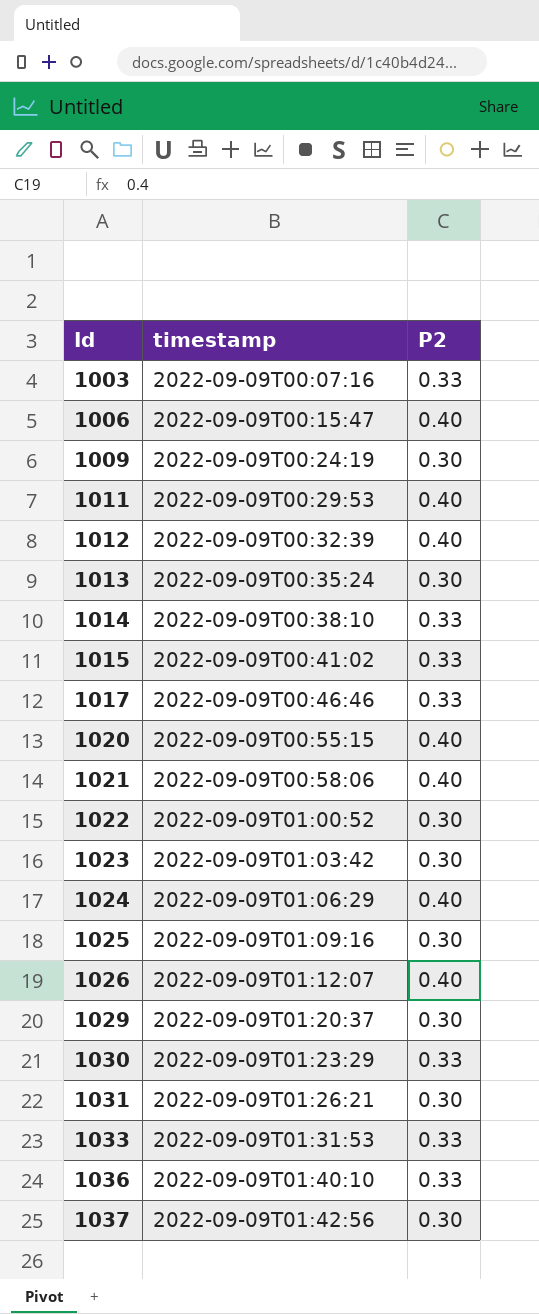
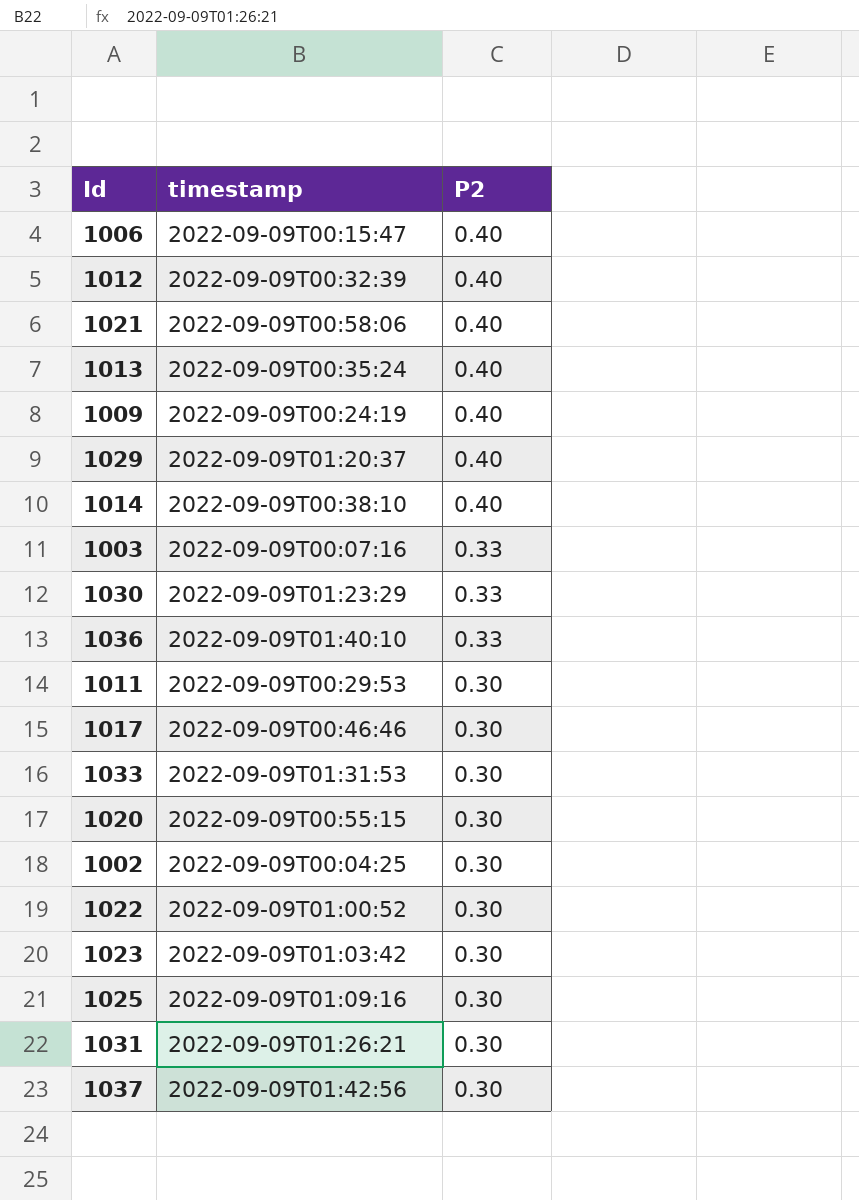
row order: Id ascending -> P2 descending
row 1015: 2022-09-09T00:41:02 | 0.33 -> none
row 1024: 2022-09-09T01:06:29 | 0.40 -> none
row 1026: 2022-09-09T01:12:07 | 0.40 -> none
1013 | P2: 0.30 -> 0.40
1009 | P2: 0.30 -> 0.40
1029 | P2: 0.30 -> 0.40
1014 | P2: 0.33 -> 0.40
1011 | P2: 0.40 -> 0.30
1017 | P2: 0.33 -> 0.30
1033 | P2: 0.33 -> 0.30
1020 | P2: 0.40 -> 0.30
row 1002: none -> 2022-09-09T00:04:25 | 0.30

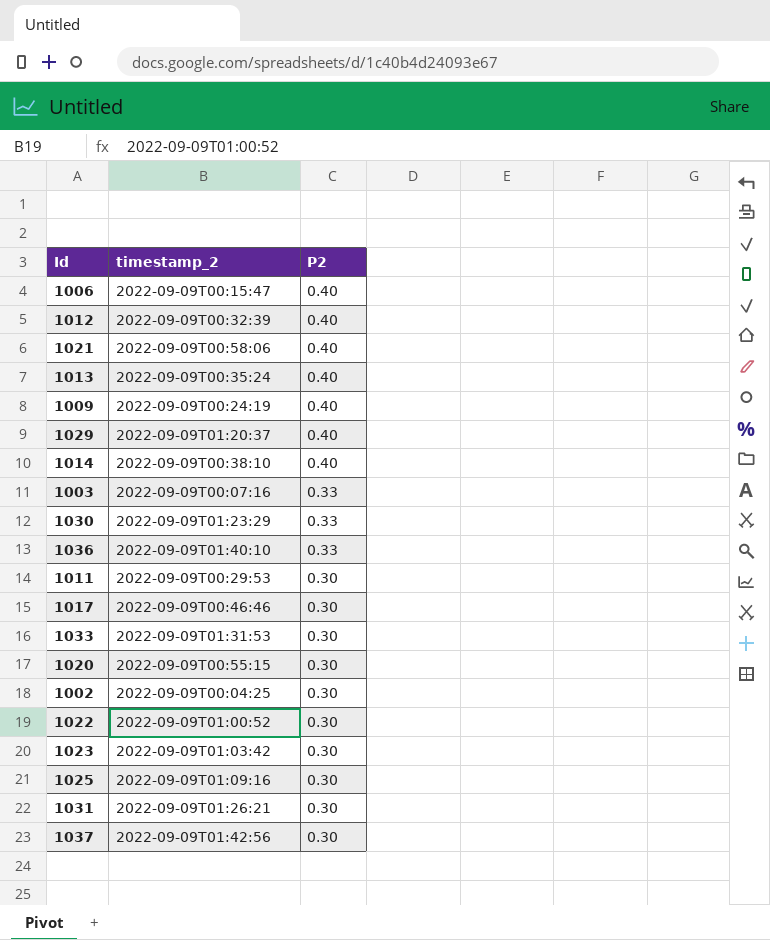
column name: timestamp -> timestamp_2

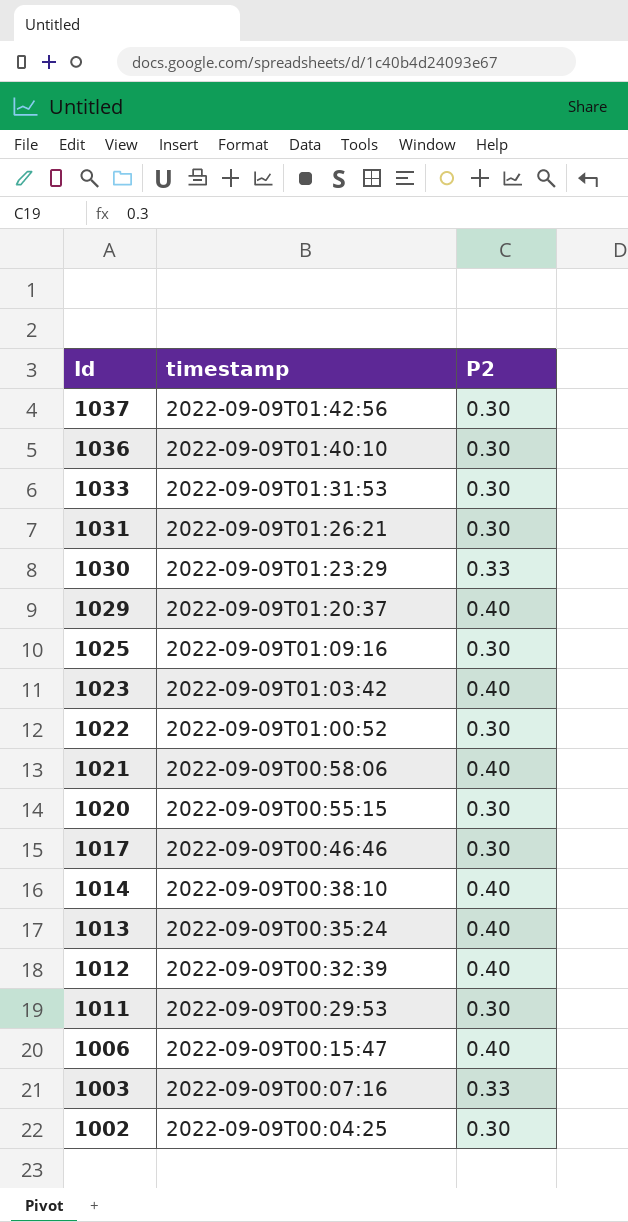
row order: P2 descending -> Id descending
column name: timestamp_2 -> timestamp
row 1009: 2022-09-09T00:24:19 | 0.40 -> none
1036 | P2: 0.33 -> 0.30
1023 | P2: 0.30 -> 0.40

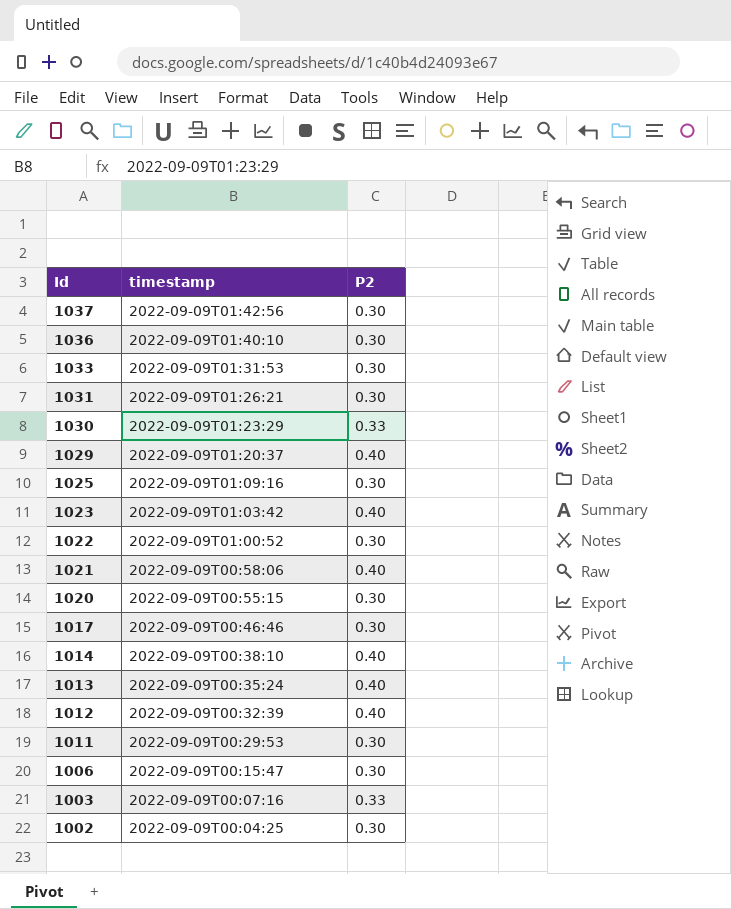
1006 | P2: 0.40 -> 0.30

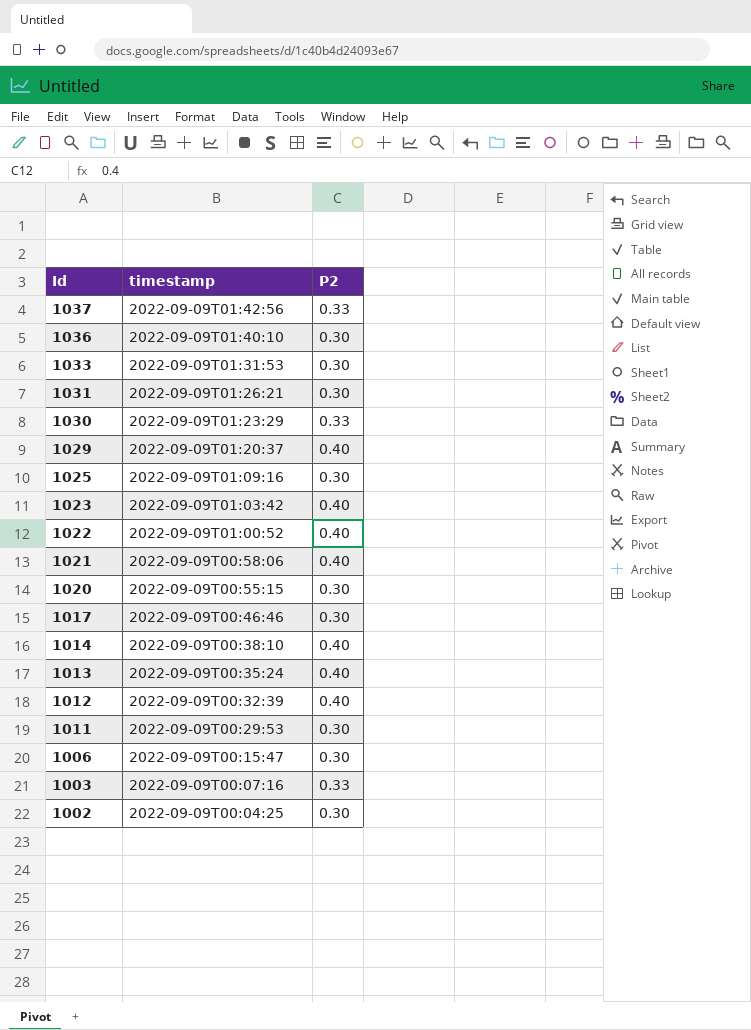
1037 | P2: 0.30 -> 0.33
1022 | P2: 0.30 -> 0.40

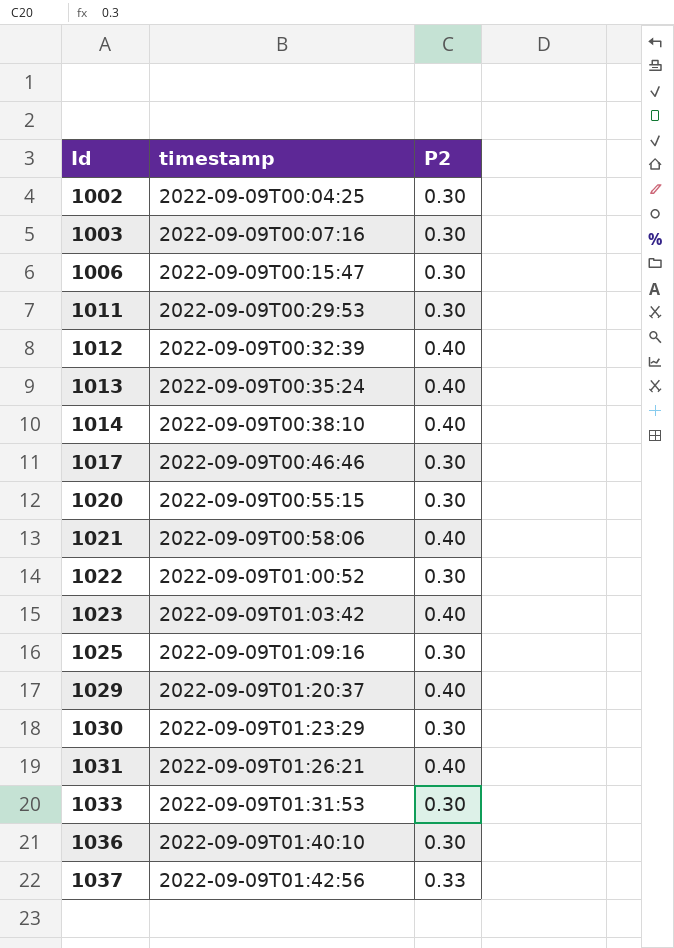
row order: Id descending -> Id ascending
1003 | P2: 0.33 -> 0.30
1022 | P2: 0.40 -> 0.30
1030 | P2: 0.33 -> 0.30
1031 | P2: 0.30 -> 0.40

